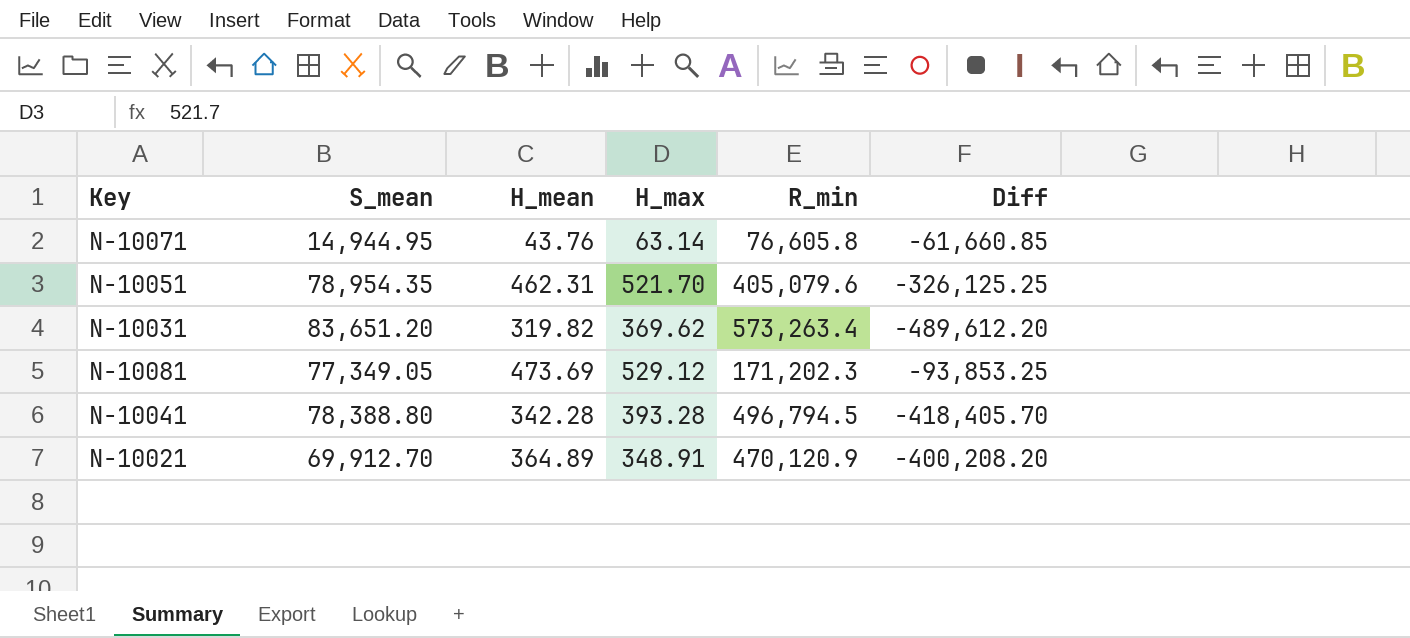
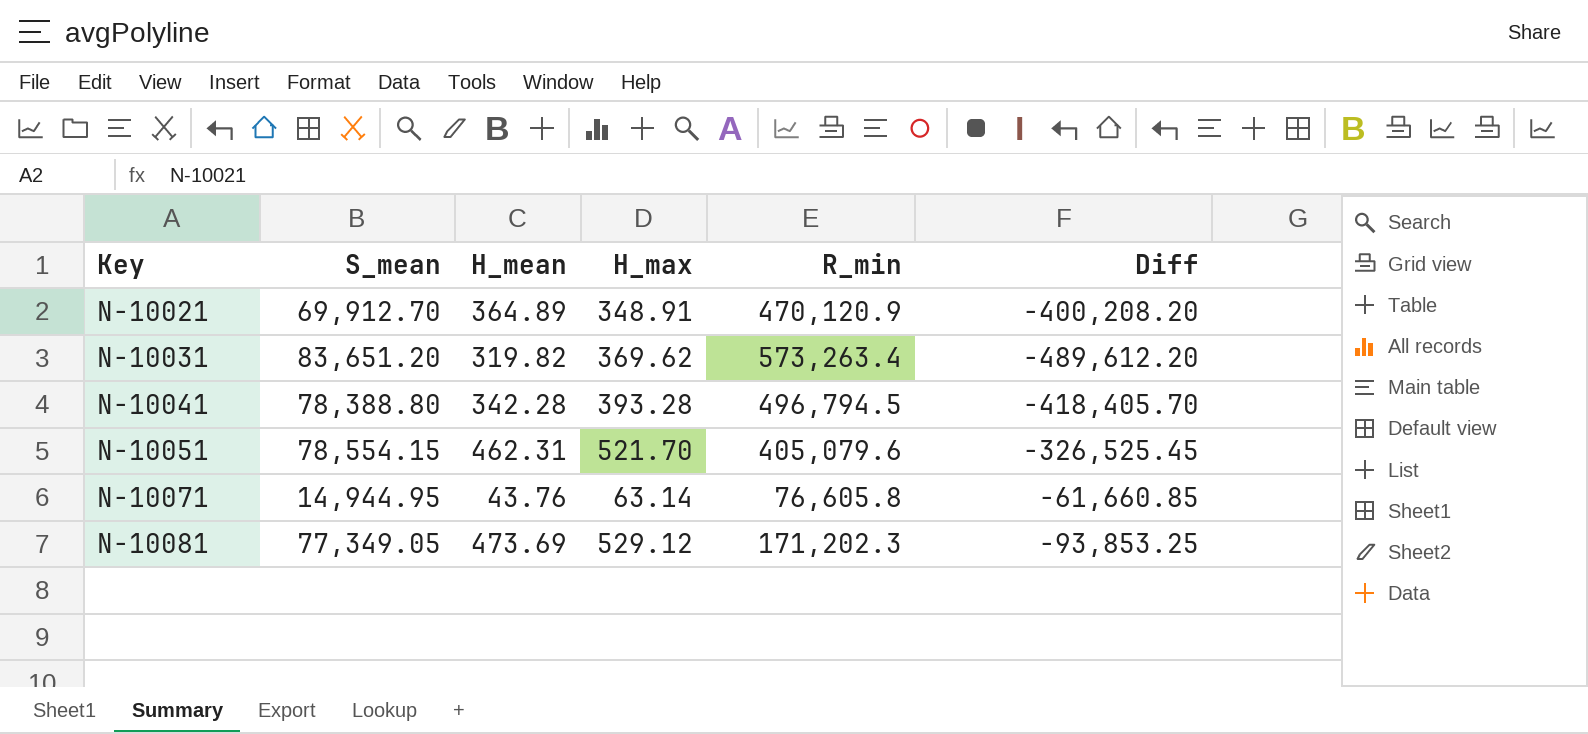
row order: none -> Key ascending
N-10051 | S_mean: 78,954.35 -> 78,554.15
N-10051 | Diff: -326,125.25 -> -326,525.45

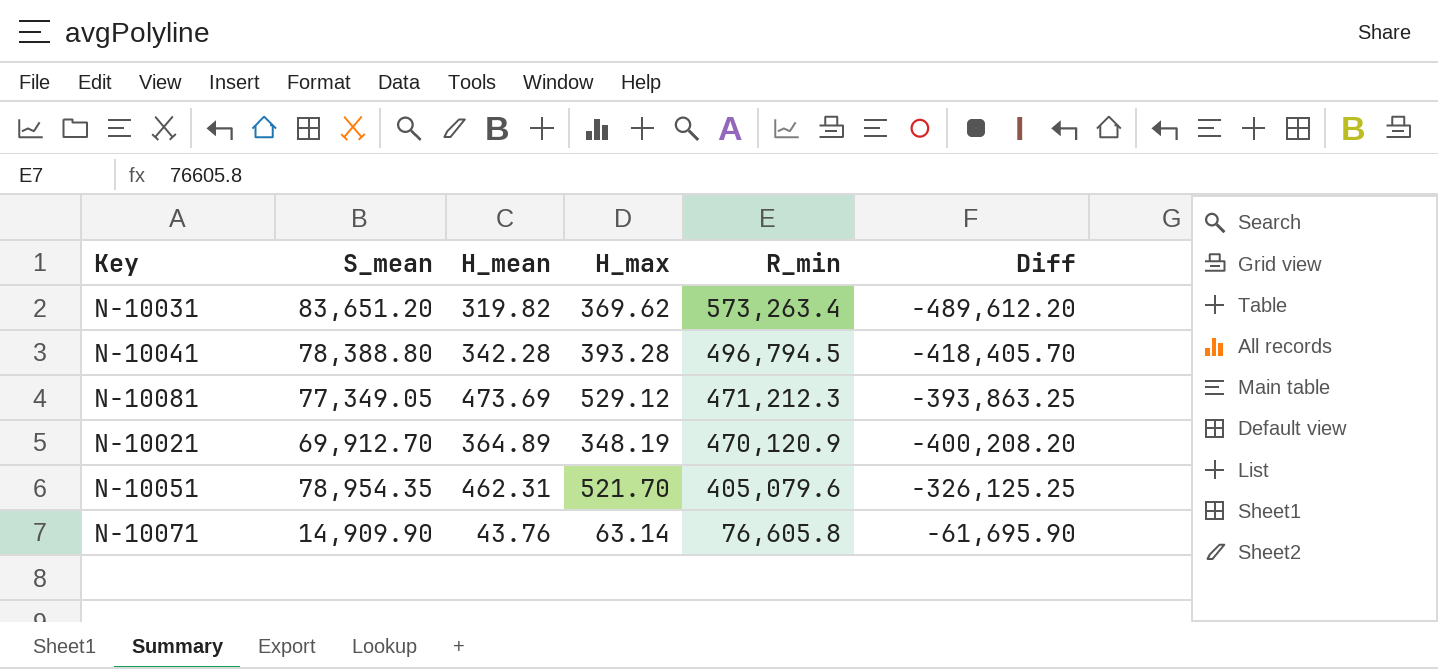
row order: Key ascending -> R_min descending
N-10081 | R_min: 171,202.3 -> 471,212.3
N-10081 | Diff: -93,853.25 -> -393,863.25
N-10021 | H_max: 348.91 -> 348.19
N-10051 | S_mean: 78,554.15 -> 78,954.35
N-10051 | Diff: -326,525.45 -> -326,125.25
N-10071 | S_mean: 14,944.95 -> 14,909.90
N-10071 | Diff: -61,660.85 -> -61,695.90

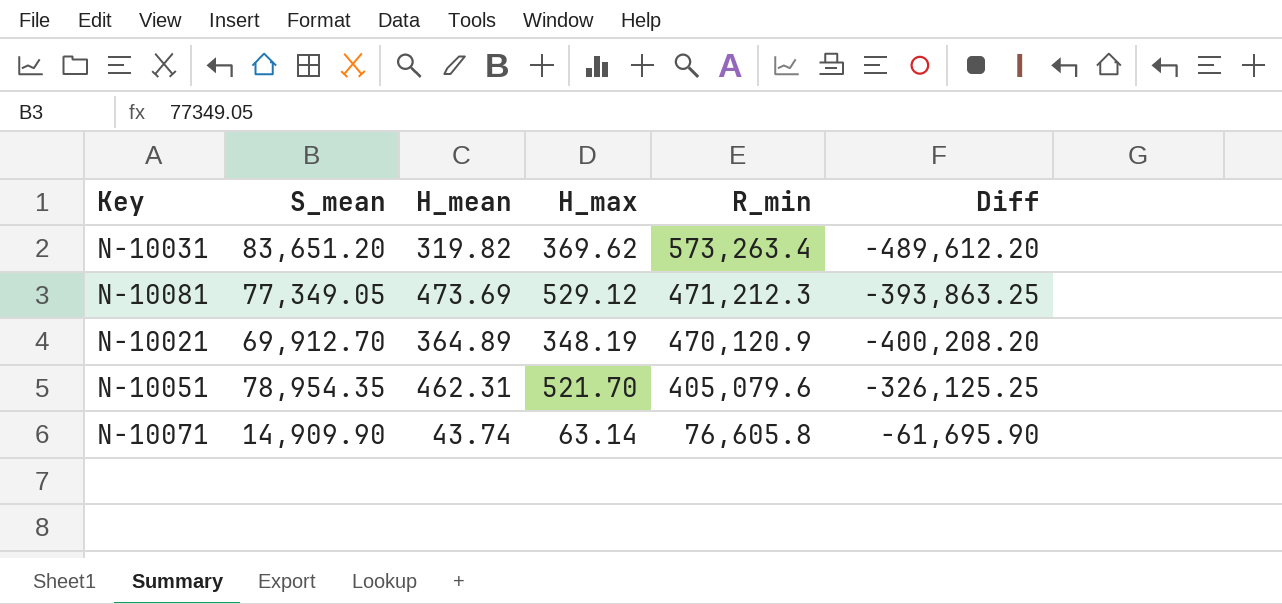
row N-10041: 78,388.80 | 342.28 | 393.28 | 496,794.5 | -418,405.70 -> none
N-10071 | H_mean: 43.76 -> 43.74

